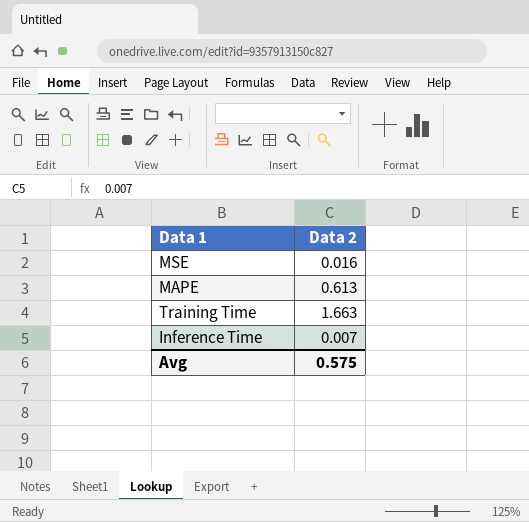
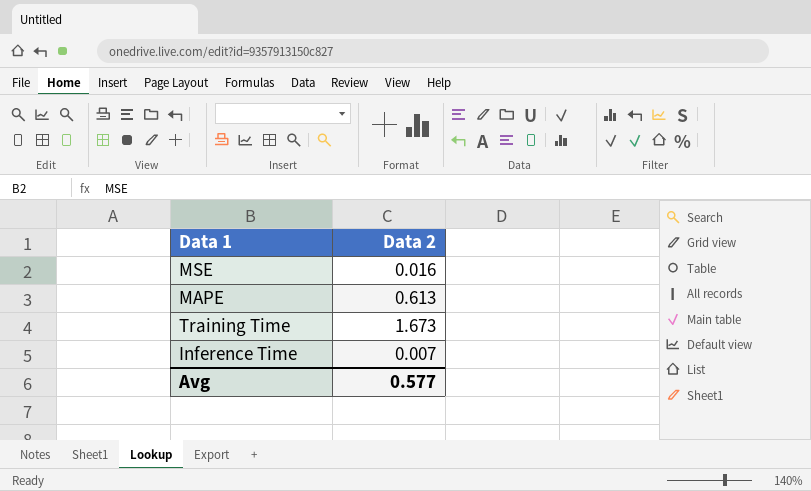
Training Time | Data 2: 1.663 -> 1.673
Avg | Data 2: 0.575 -> 0.577

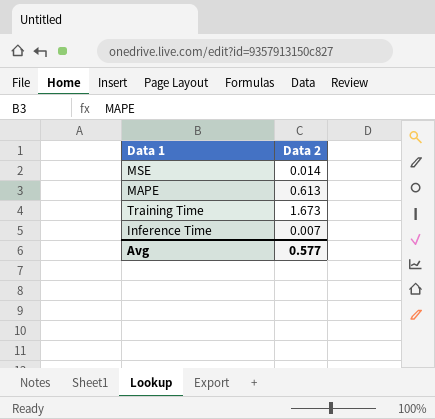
MSE | Data 2: 0.016 -> 0.014

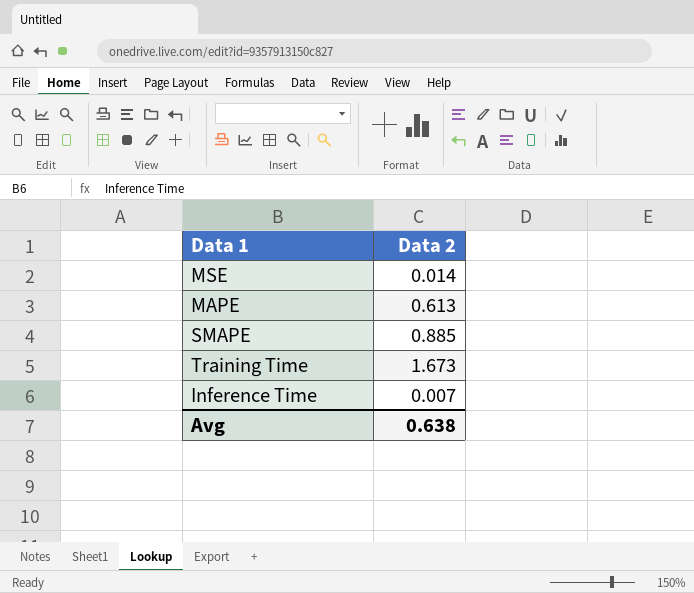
row SMAPE: none -> 0.885
Avg | Data 2: 0.577 -> 0.638

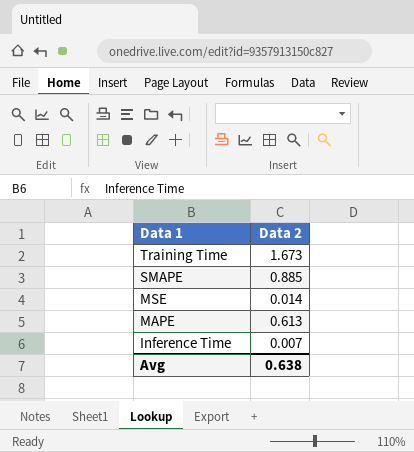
row order: none -> Data 1 descending

